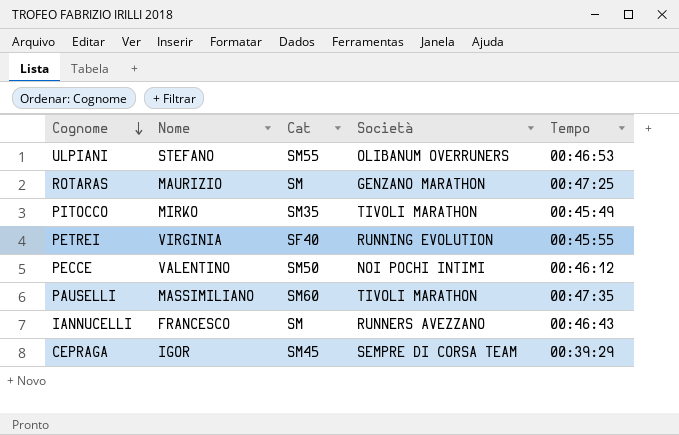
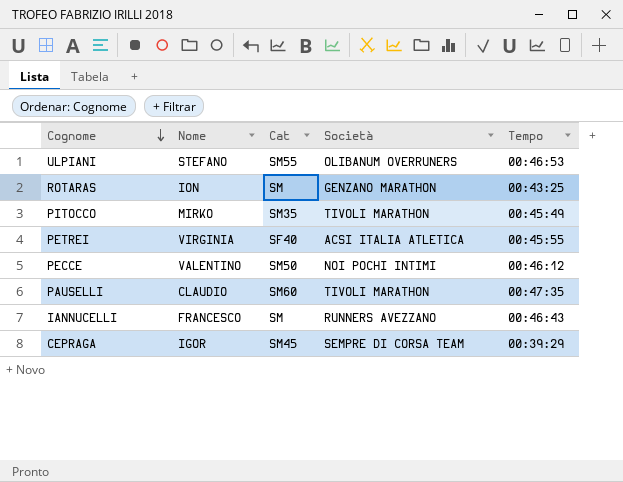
ROTARAS | Nome: MAURIZIO -> ION
ROTARAS | Tempo: 00:47:25 -> 00:43:25
PETREI | Società: RUNNING EVOLUTION -> ACSI ITALIA ATLETICA
PAUSELLI | Nome: MASSIMILIANO -> CLAUDIO

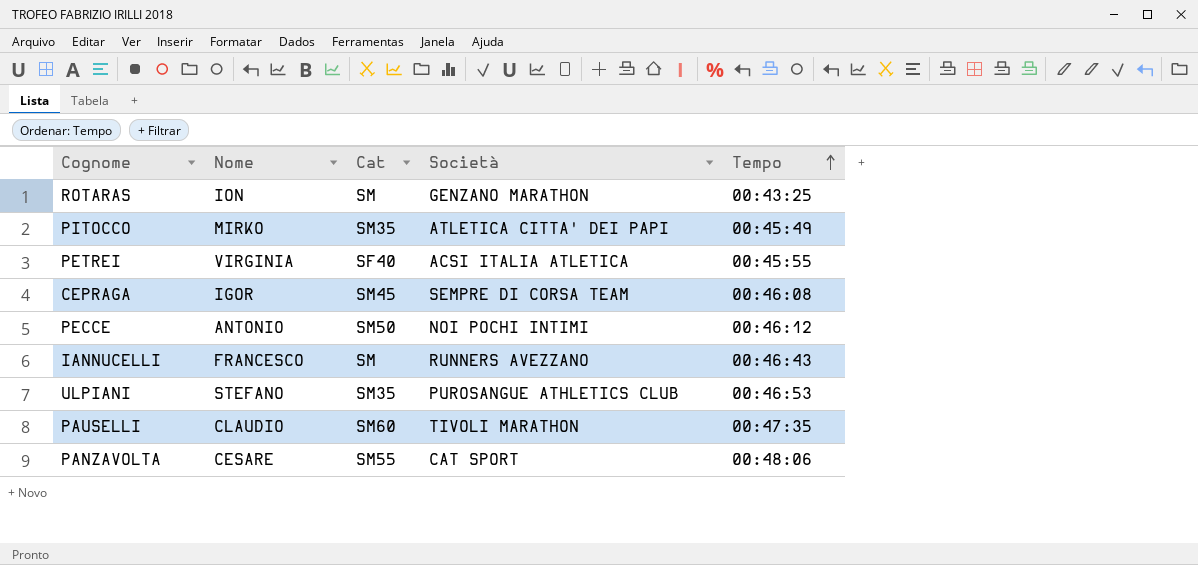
row order: Cognome descending -> Tempo ascending
PITOCCO | Società: TIVOLI MARATHON -> ATLETICA CITTA' DEI PAPI
CEPRAGA | Tempo: 00:39:29 -> 00:46:08
PECCE | Nome: VALENTINO -> ANTONIO
ULPIANI | Cat: SM55 -> SM35
ULPIANI | Società: OLIBANUM OVERRUNERS -> PUROSANGUE ATHLETICS CLUB
row PANZAVOLTA: none -> CESARE | SM55 | CAT SPORT | 00:48:06

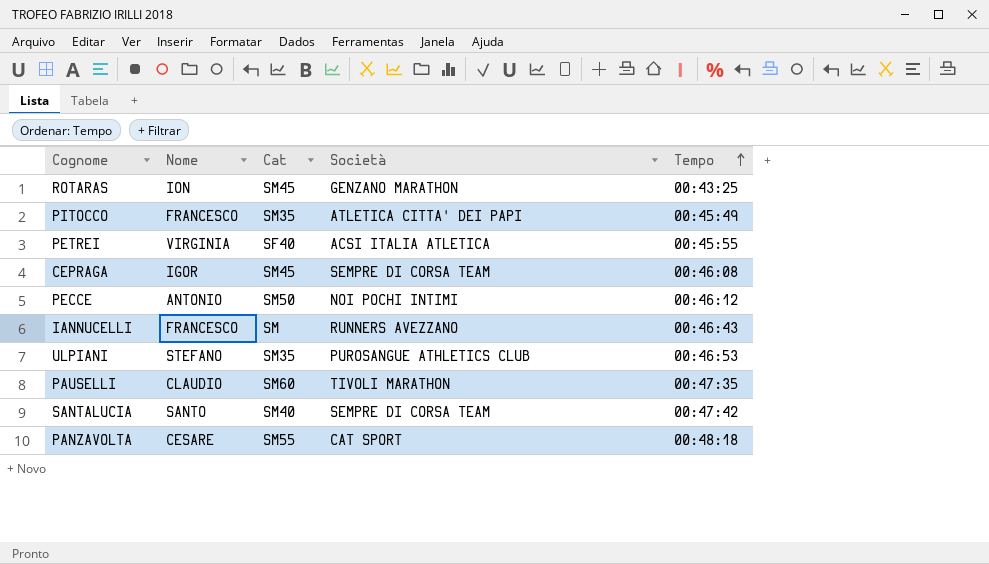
ROTARAS | Cat: SM -> SM45
PITOCCO | Nome: MIRKO -> FRANCESCO
row SANTALUCIA: none -> SANTO | SM40 | SEMPRE DI CORSA TEAM | 00:47:42
PANZAVOLTA | Tempo: 00:48:06 -> 00:48:18

